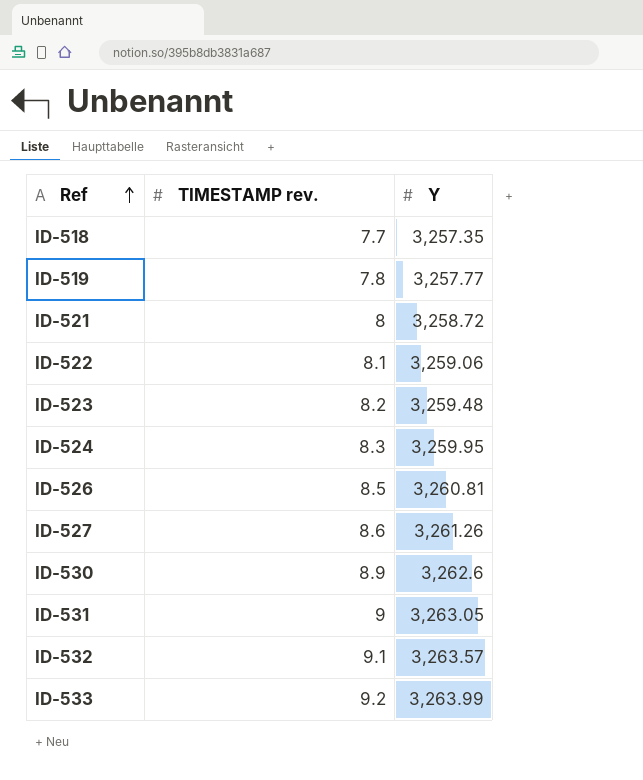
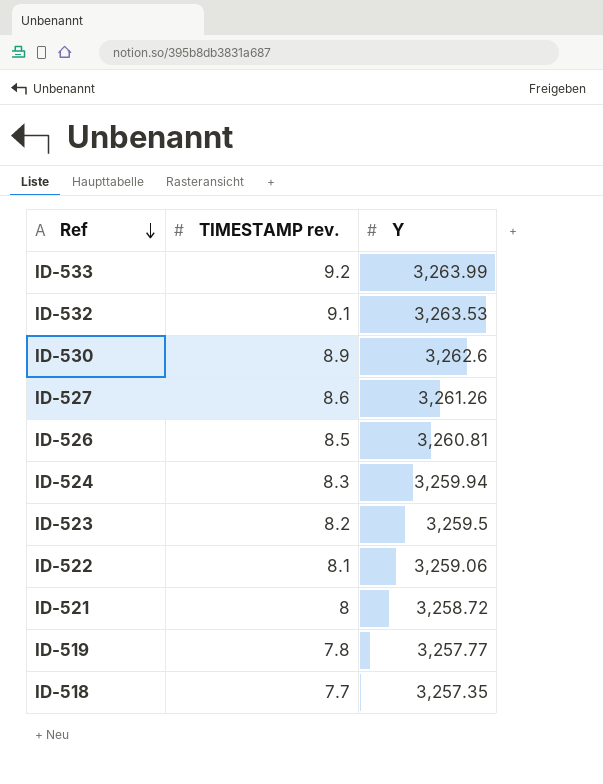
row order: Ref ascending -> Ref descending
row ID-531: 9 | 3,263.05 -> none
ID-532 | Y: 3,263.57 -> 3,263.53
ID-524 | Y: 3,259.95 -> 3,259.94
ID-523 | Y: 3,259.48 -> 3,259.5

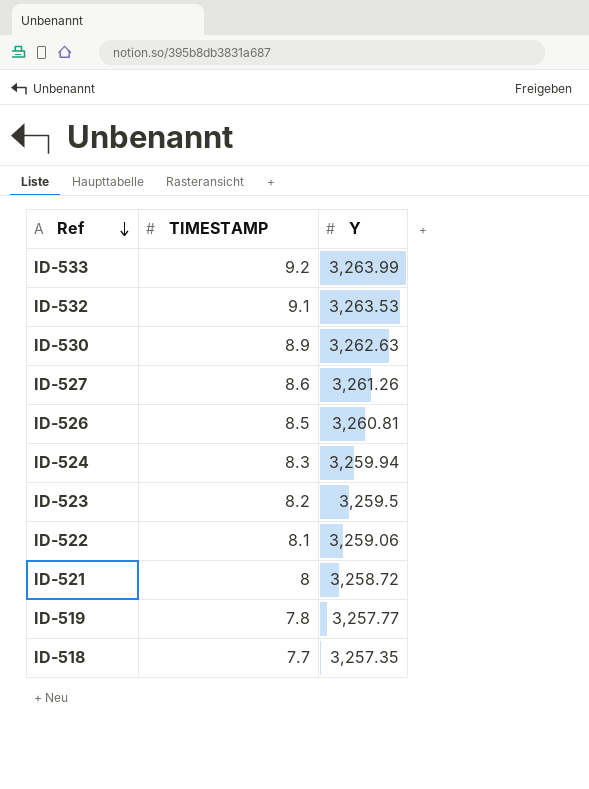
column name: TIMESTAMP rev. -> TIMESTAMP
ID-530 | Y: 3,262.6 -> 3,262.63

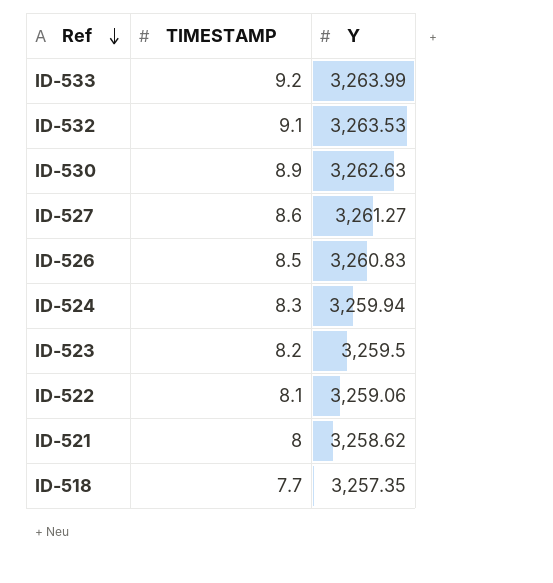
row ID-519: 7.8 | 3,257.77 -> none
ID-527 | Y: 3,261.26 -> 3,261.27
ID-526 | Y: 3,260.81 -> 3,260.83
ID-521 | Y: 3,258.72 -> 3,258.62

